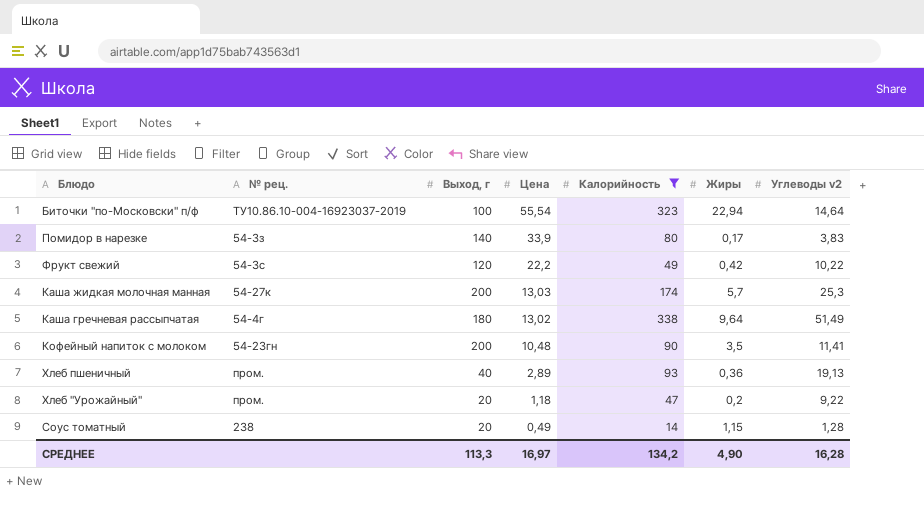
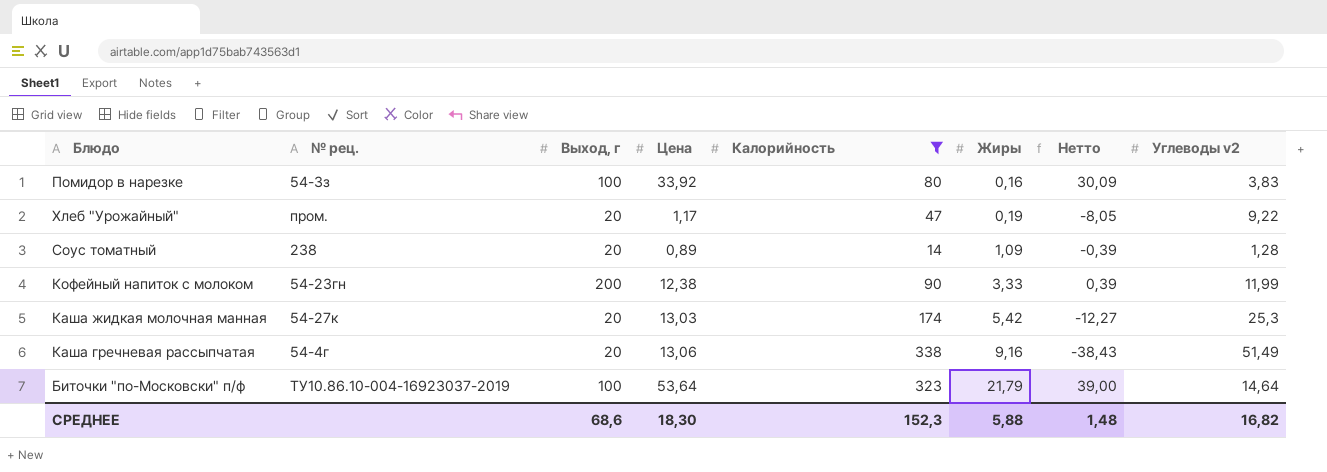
row order: Цена descending -> Жиры ascending
column Нетто | formula: none -> [Цена] - [Углеводы v2]
row Фрукт свежий: 54-3с | 120 | 22,2 | 49 | 0,42 | 10,22 -> none
row Хлеб пшеничный: пром. | 40 | 2,89 | 93 | 0,36 | 19,13 -> none
Помидор в нарезке | Выход, г: 140 -> 100
Помидор в нарезке | Цена: 33,9 -> 33,92
Помидор в нарезке | Жиры: 0,17 -> 0,16
Хлеб "Урожайный" | Цена: 1,18 -> 1,17
Хлеб "Урожайный" | Жиры: 0,2 -> 0,19
Соус томатный | Цена: 0,49 -> 0,89
Соус томатный | Жиры: 1,15 -> 1,09
Кофейный напиток с молоком | Цена: 10,48 -> 12,38
Кофейный напиток с молоком | Жиры: 3,5 -> 3,33
Кофейный напиток с молоком | Углеводы v2: 11,41 -> 11,99
Каша жидкая молочная манная | Выход, г: 200 -> 20
Каша жидкая молочная манная | Жиры: 5,7 -> 5,42
Каша гречневая рассыпчатая | Выход, г: 180 -> 20
Каша гречневая рассыпчатая | Цена: 13,02 -> 13,06
Каша гречневая рассыпчатая | Жиры: 9,64 -> 9,16
Биточки "по-Московски" п/ф | Цена: 55,54 -> 53,64
Биточки "по-Московски" п/ф | Жиры: 22,94 -> 21,79
СРЕДНЕЕ | Выход, г: 113,3 -> 68,6
СРЕДНЕЕ | Цена: 16,97 -> 18,30
СРЕДНЕЕ | Калорийность: 134,2 -> 152,3
СРЕДНЕЕ | Жиры: 4,90 -> 5,88
СРЕДНЕЕ | Углеводы v2: 16,28 -> 16,82

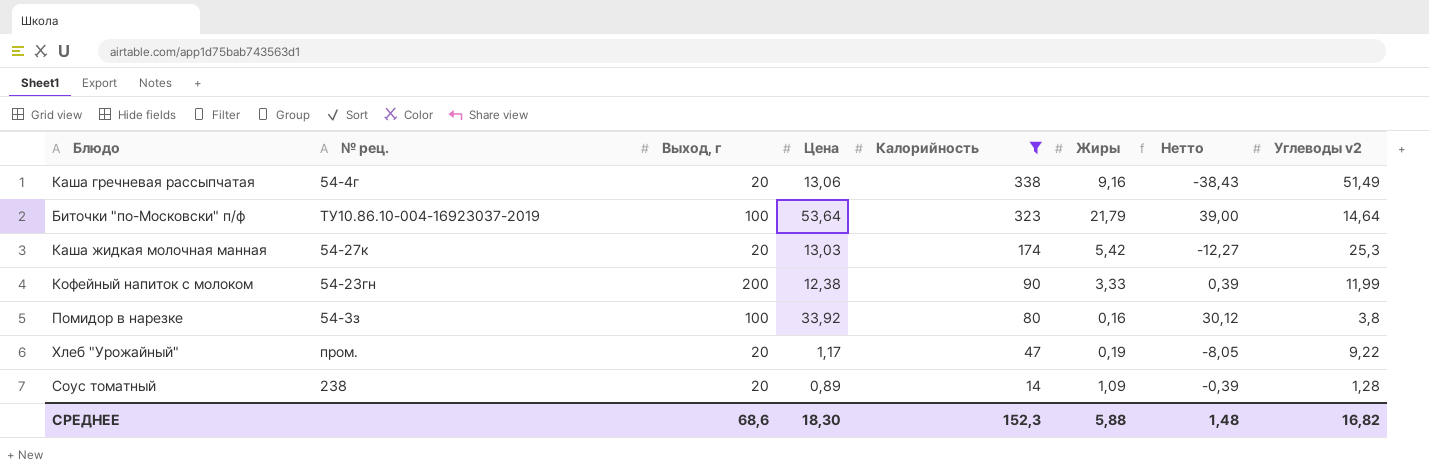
row order: Жиры ascending -> Калорийность descending
Помидор в нарезке | Нетто: 30,09 -> 30,12
Помидор в нарезке | Углеводы v2: 3,83 -> 3,8

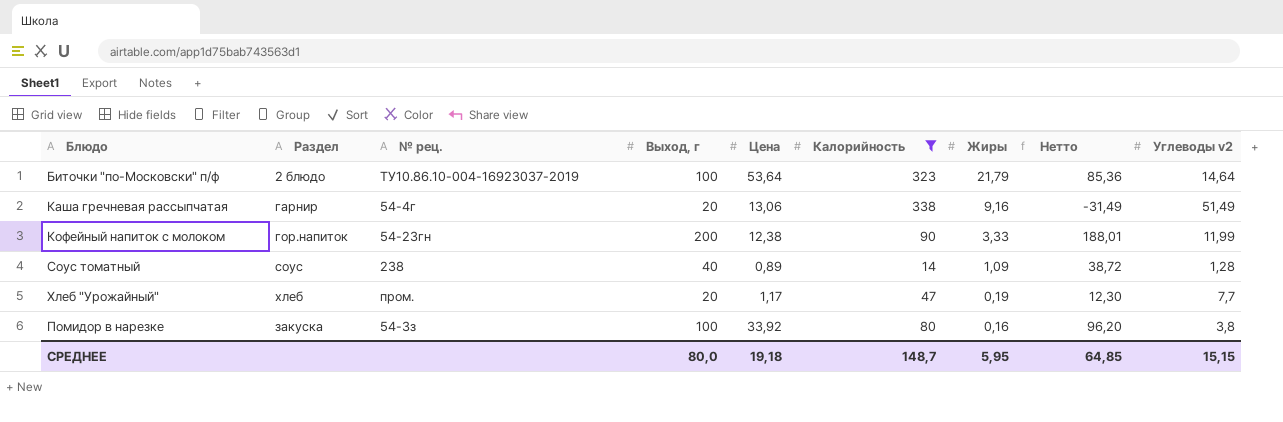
row order: Калорийность descending -> Жиры descending
column Раздел | position: none -> 2
column Нетто | formula: [Цена] - [Углеводы v2] -> [Выход, г] - [Углеводы v2]
row Каша жидкая молочная манная: 54-27к | 20 | 13,03 | 174 | 5,42 | -12,27 | 25,3 -> none
Соус томатный | Выход, г: 20 -> 40
Хлеб "Урожайный" | Углеводы v2: 9,22 -> 7,7
СРЕДНЕЕ | Выход, г: 68,6 -> 80,0
СРЕДНЕЕ | Цена: 18,30 -> 19,18
СРЕДНЕЕ | Калорийность: 152,3 -> 148,7
СРЕДНЕЕ | Жиры: 5,88 -> 5,95
СРЕДНЕЕ | Нетто: 1,48 -> 64,85
СРЕДНЕЕ | Углеводы v2: 16,82 -> 15,15

